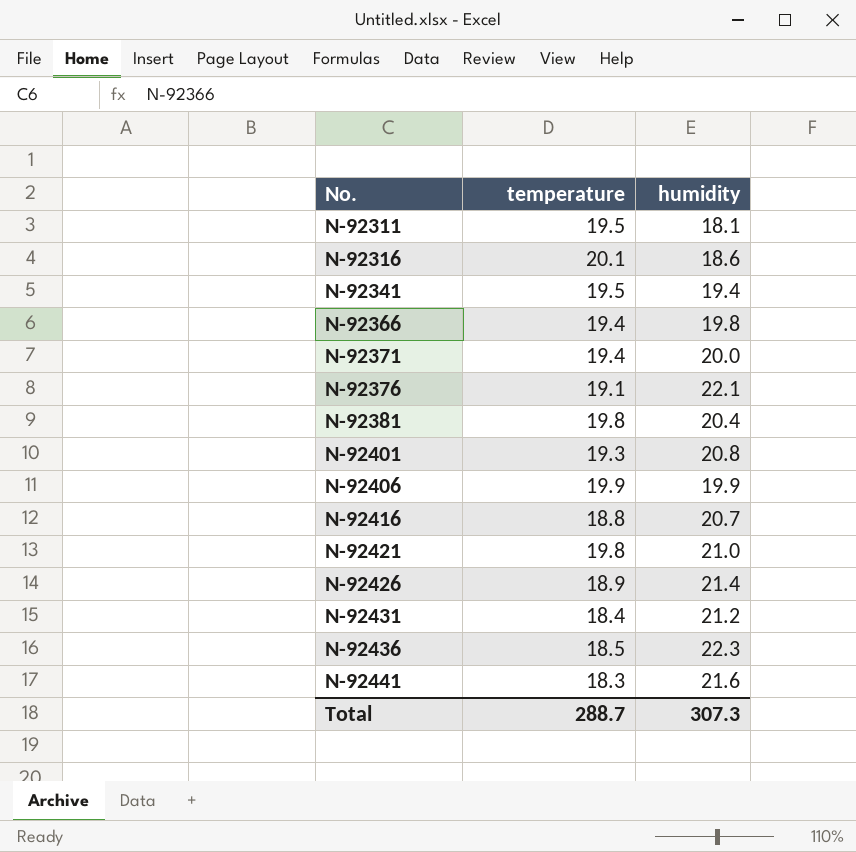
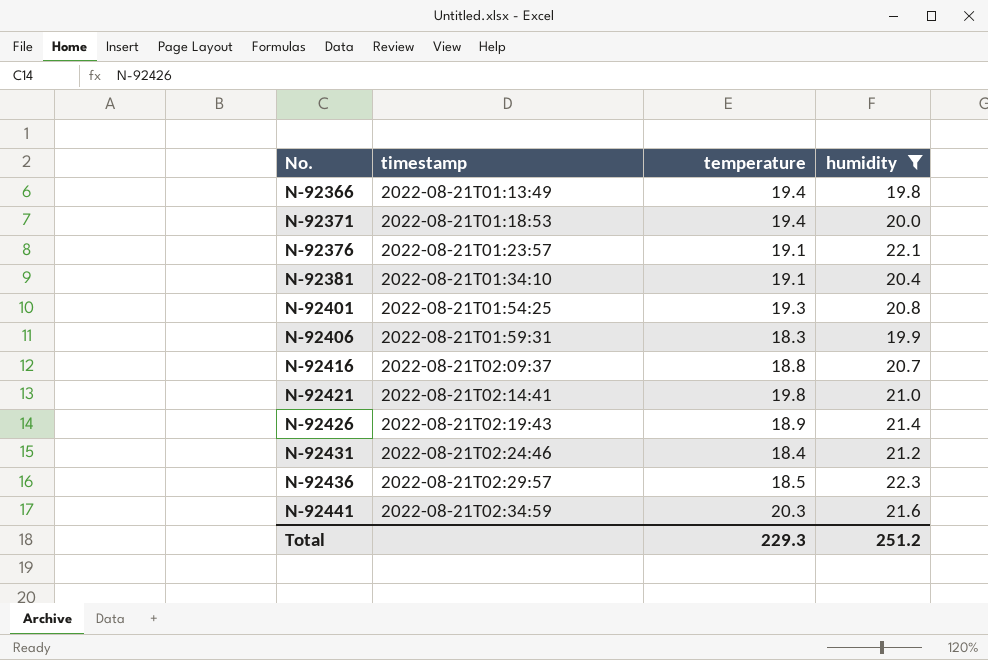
filter: none -> humidity >= 19.8
column timestamp | position: none -> 2
N-92381 | temperature: 19.8 -> 19.1
N-92406 | temperature: 19.9 -> 18.3
N-92441 | temperature: 18.3 -> 20.3
Total | temperature: 288.7 -> 229.3
Total | humidity: 307.3 -> 251.2

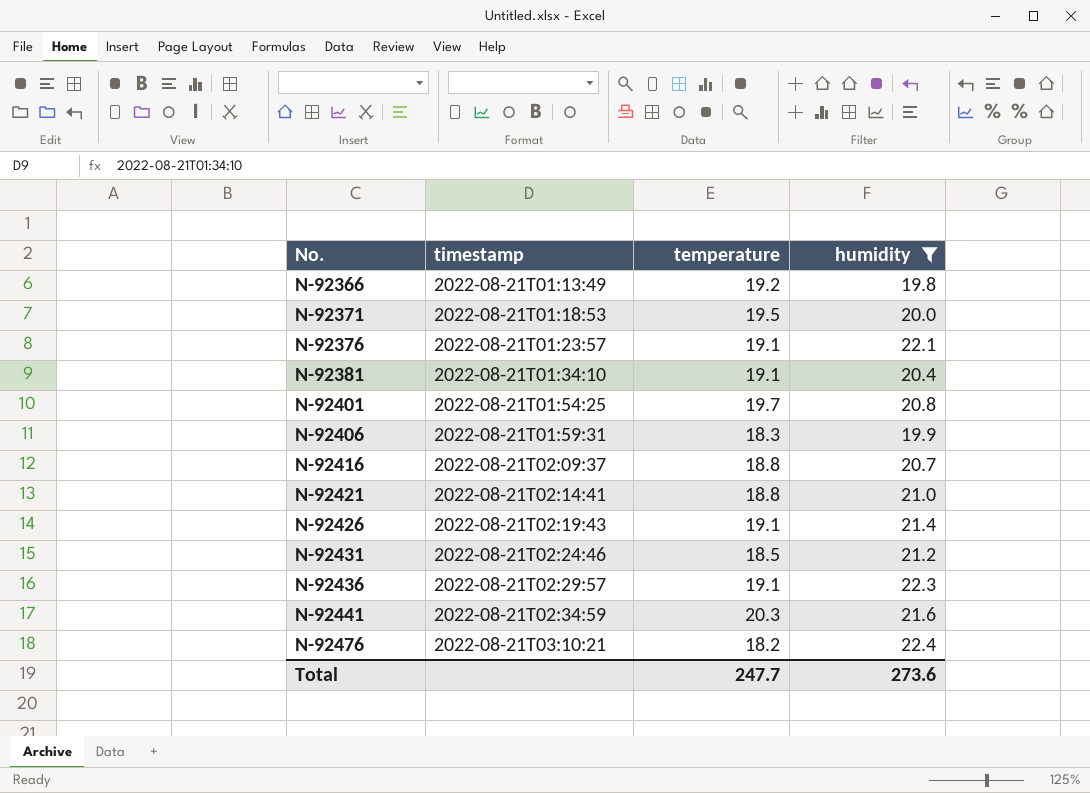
N-92366 | temperature: 19.4 -> 19.2
N-92371 | temperature: 19.4 -> 19.5
N-92401 | temperature: 19.3 -> 19.7
N-92421 | temperature: 19.8 -> 18.8
N-92426 | temperature: 18.9 -> 19.1
N-92431 | temperature: 18.4 -> 18.5
N-92436 | temperature: 18.5 -> 19.1
row N-92476: none -> 2022-08-21T03:10:21 | 18.2 | 22.4
Total | temperature: 229.3 -> 247.7
Total | humidity: 251.2 -> 273.6

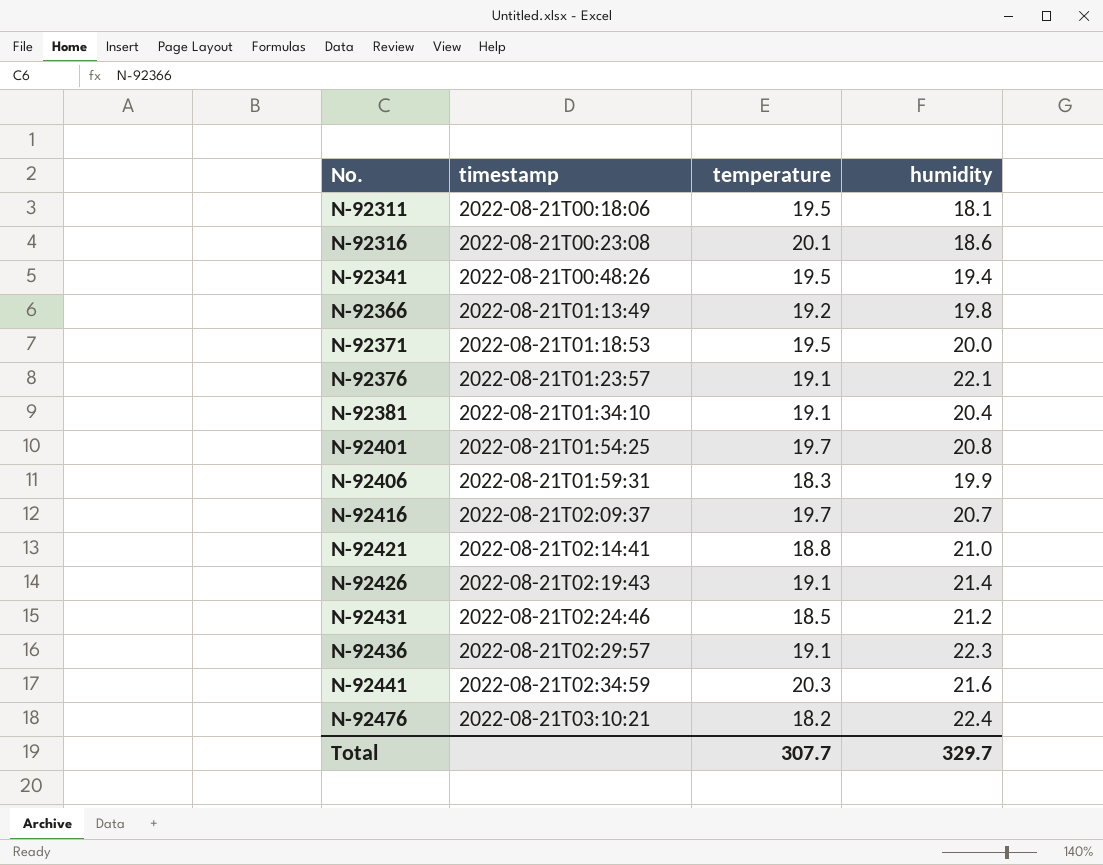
filter: humidity >= 19.8 -> none
N-92416 | temperature: 18.8 -> 19.7
Total | temperature: 247.7 -> 307.7
Total | humidity: 273.6 -> 329.7

